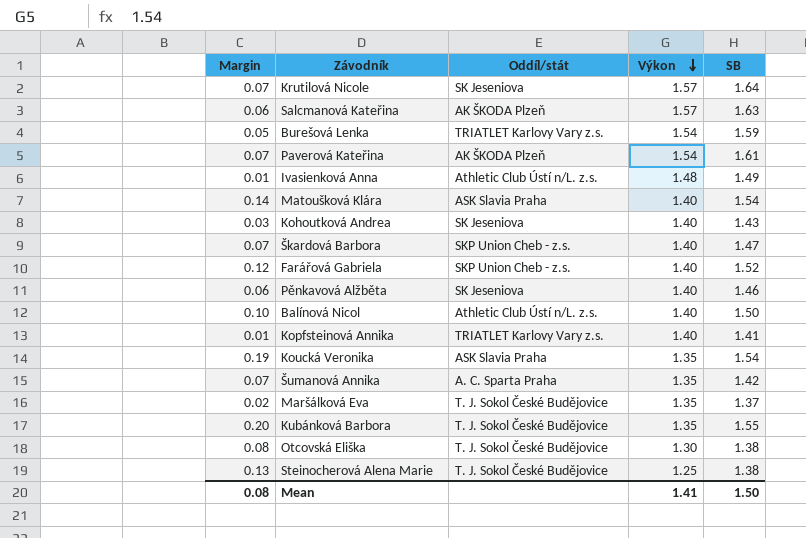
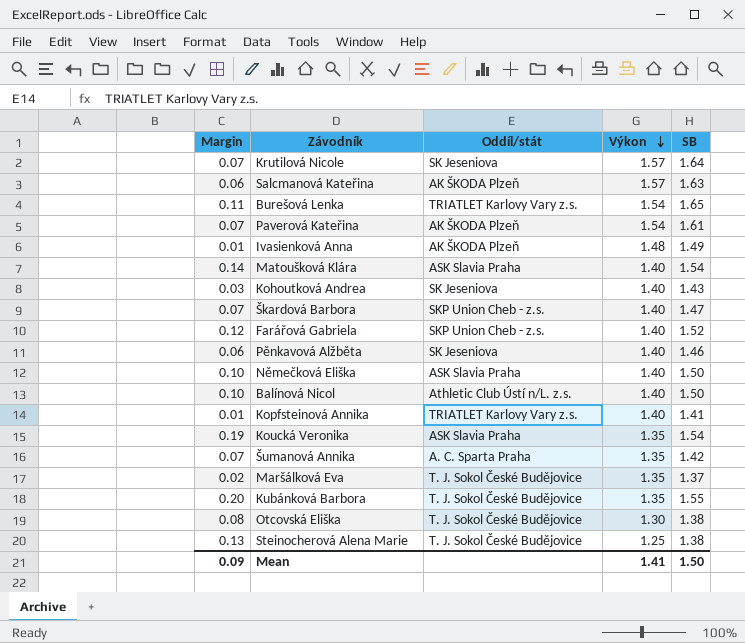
Burešová Lenka | Margin: 0.05 -> 0.11
Burešová Lenka | SB: 1.59 -> 1.65
Ivasienková Anna | Oddíl/stát: Athletic Club Ústí n/L. z.s. -> AK ŠKODA Plzeň
row Němečková Eliška: none -> 0.10 | ASK Slavia Praha | 1.40 | 1.50
Mean | Margin: 0.08 -> 0.09

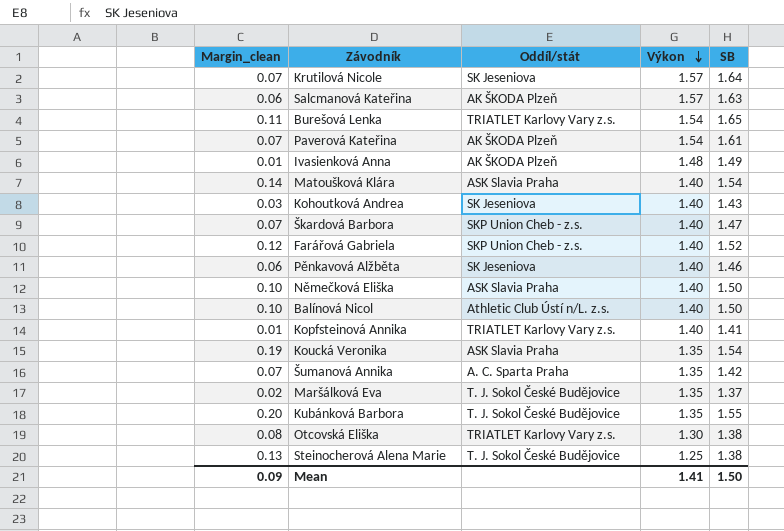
column name: Margin -> Margin_clean
Otcovská Eliška | Oddíl/stát: T. J. Sokol České Budějovice -> TRIATLET Karlovy Vary z.s.

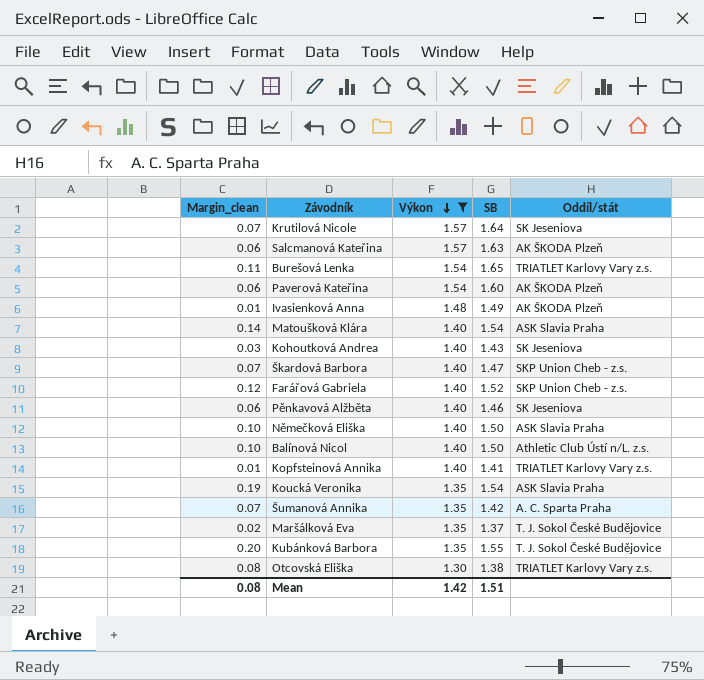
filter: none -> Výkon != 1.25
column Oddíl/stát | position: 3 -> 5
Paverová Kateřina | Margin_clean: 0.07 -> 0.06
Paverová Kateřina | SB: 1.61 -> 1.60
Mean | Margin_clean: 0.09 -> 0.08
Mean | Výkon: 1.41 -> 1.42
Mean | SB: 1.50 -> 1.51

